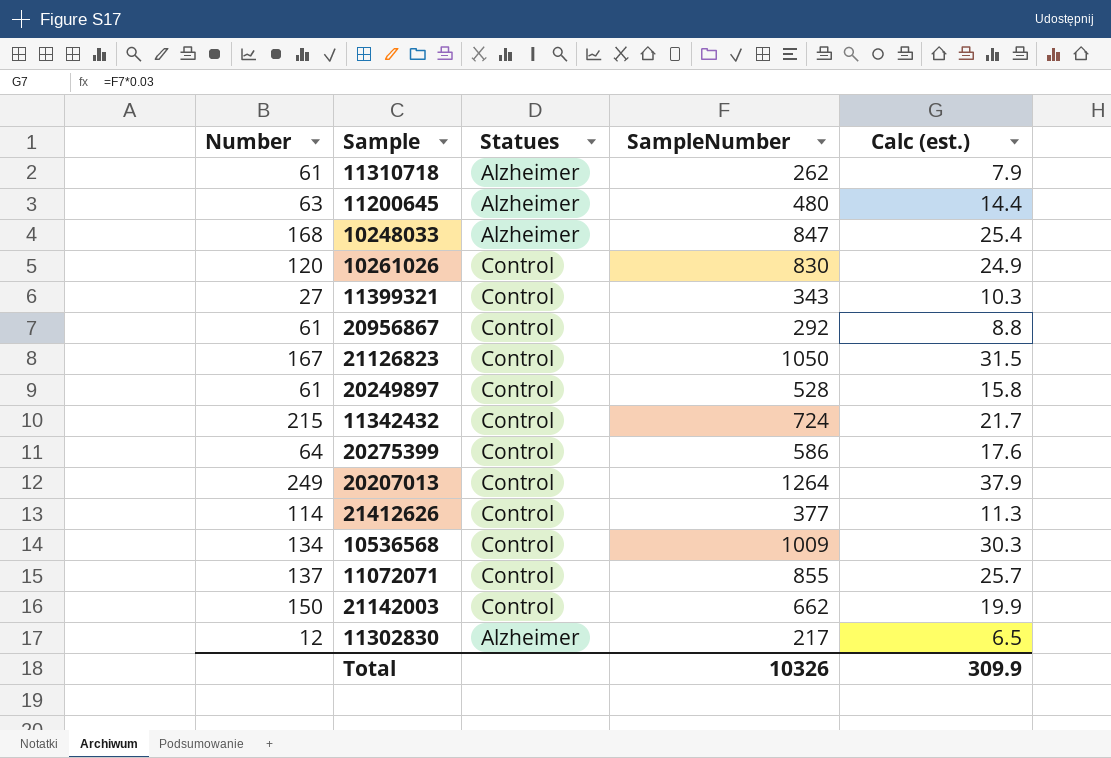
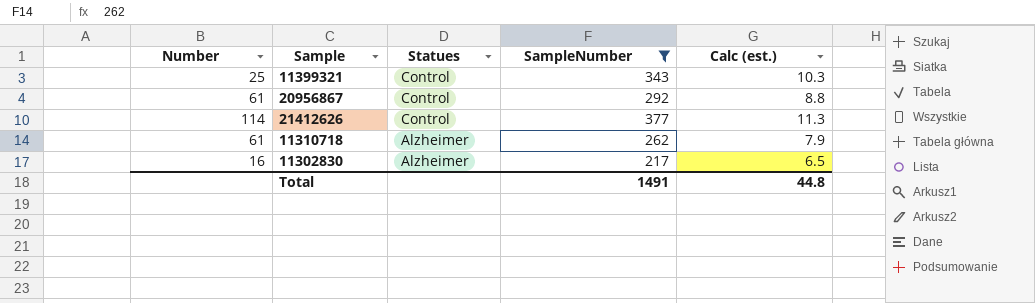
filter: none -> SampleNumber <= 377
row order: none -> Statues descending
11399321 | Number: 27 -> 25
11302830 | Number: 12 -> 16
Total | SampleNumber: 10326 -> 1491
Total | Calc (est.): 309.9 -> 44.8

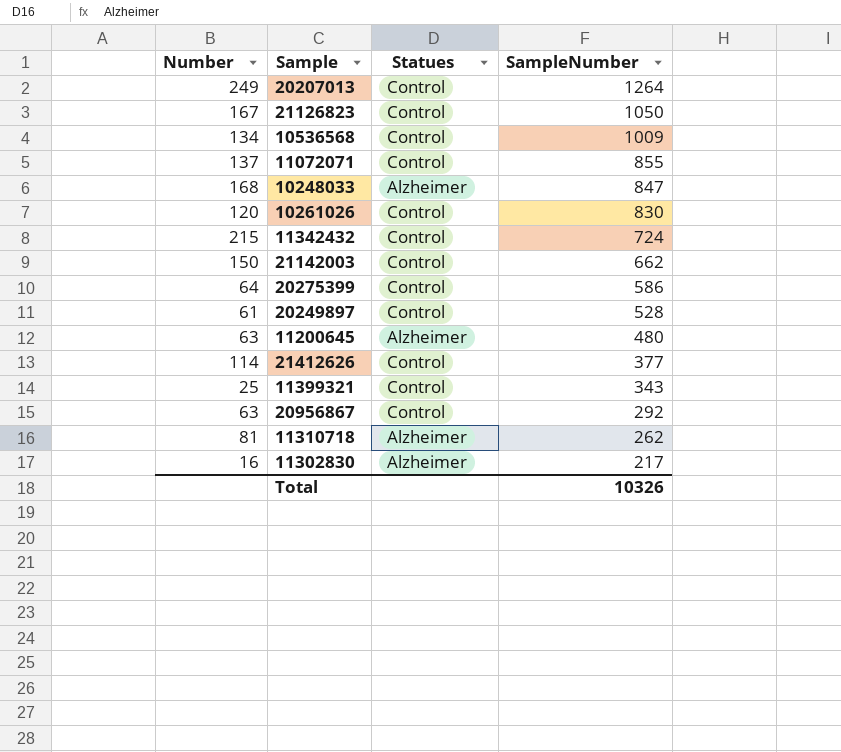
filter: SampleNumber <= 377 -> none
row order: Statues descending -> SampleNumber descending
column Calc (est.) | formula: [SampleNumber] * 0.03 -> none
20956867 | Number: 61 -> 63
11310718 | Number: 61 -> 81
Total | SampleNumber: 1491 -> 10326

